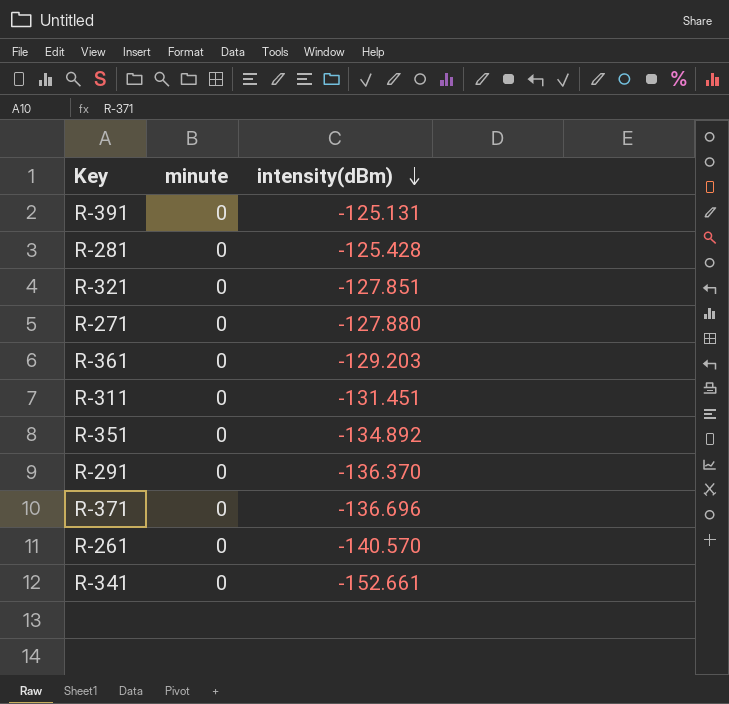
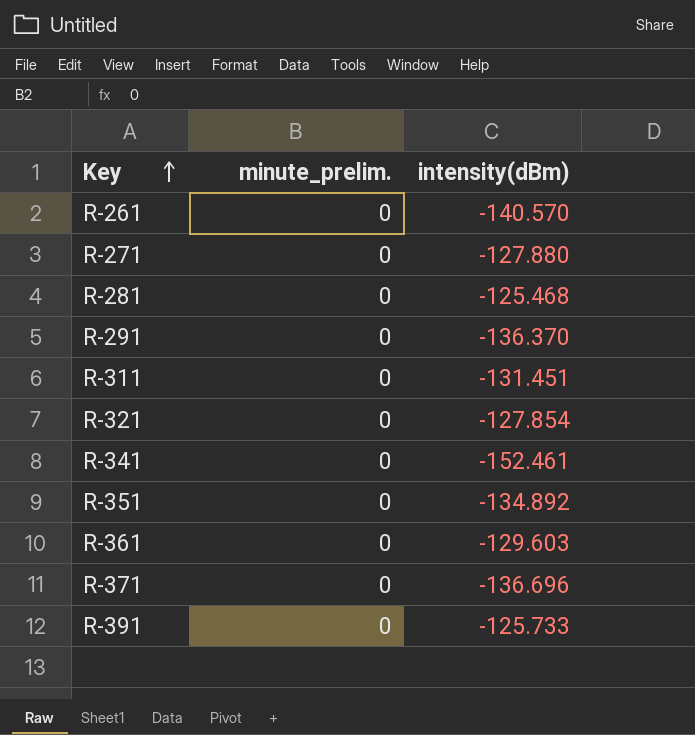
row order: intensity(dBm) descending -> Key ascending
column name: minute -> minute_prelim.
R-281 | intensity(dBm): -125.428 -> -125.468
R-321 | intensity(dBm): -127.851 -> -127.854
R-341 | intensity(dBm): -152.661 -> -152.461
R-361 | intensity(dBm): -129.203 -> -129.603
R-391 | intensity(dBm): -125.131 -> -125.733

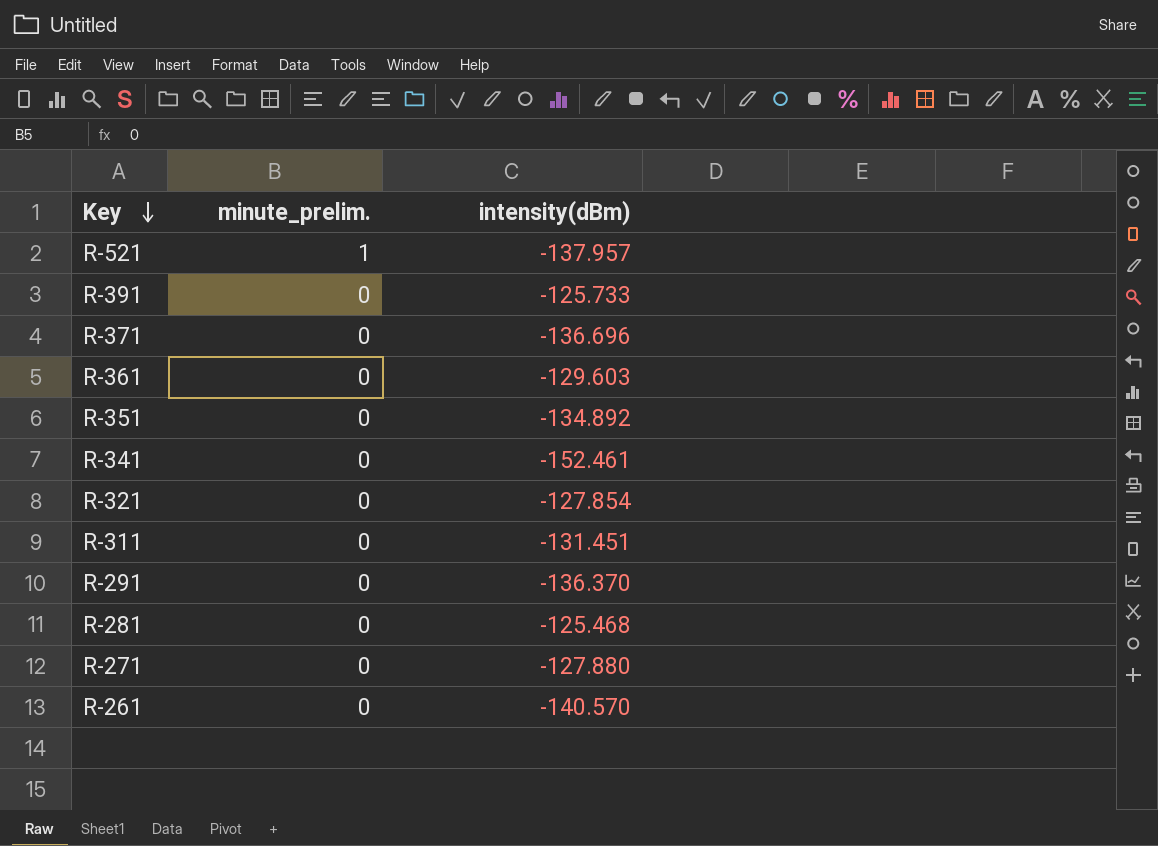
row order: Key ascending -> Key descending
row R-521: none -> 1 | -137.957

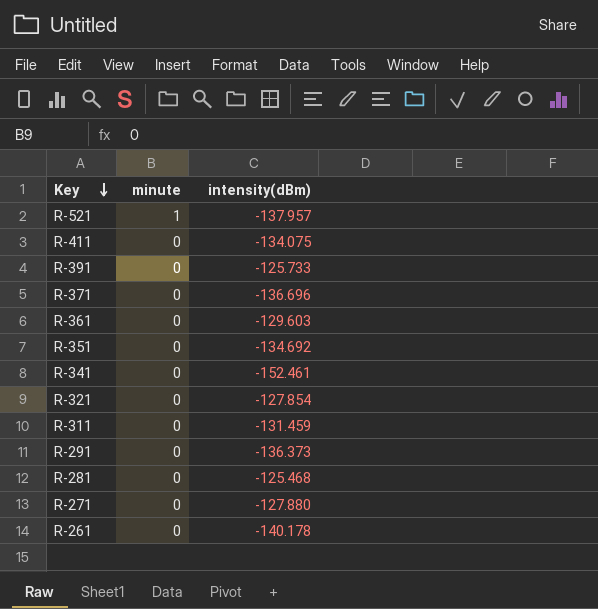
column name: minute_prelim. -> minute
row R-411: none -> 0 | -134.075
R-351 | intensity(dBm): -134.892 -> -134.692
R-311 | intensity(dBm): -131.451 -> -131.459
R-291 | intensity(dBm): -136.370 -> -136.373
R-261 | intensity(dBm): -140.570 -> -140.178

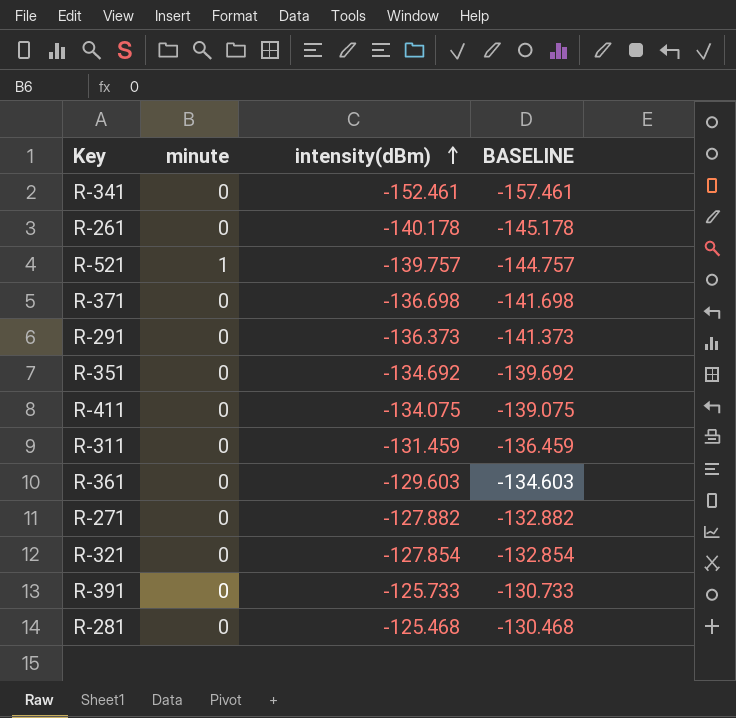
row order: Key descending -> intensity(dBm) ascending
column BASELINE | formula: none -> [intensity(dBm)] - 5
R-521 | intensity(dBm): -137.957 -> -139.757
R-371 | intensity(dBm): -136.696 -> -136.698
R-271 | intensity(dBm): -127.880 -> -127.882

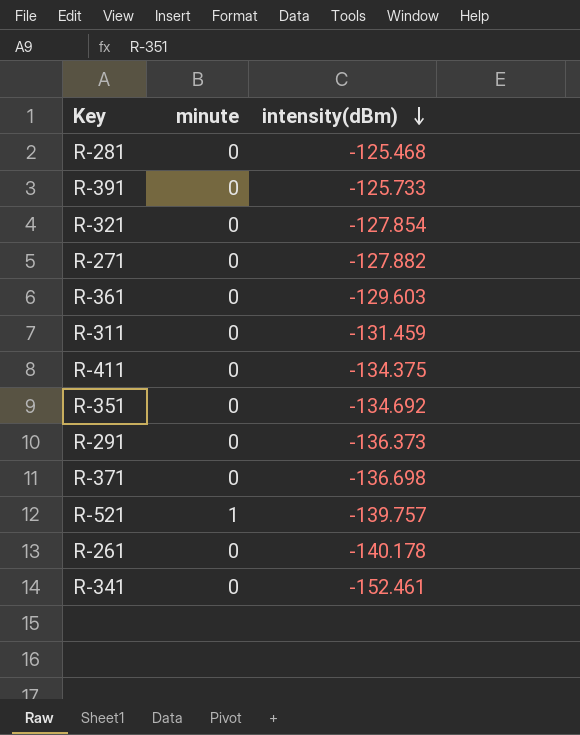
row order: intensity(dBm) ascending -> intensity(dBm) descending
column BASELINE | formula: [intensity(dBm)] - 5 -> none
R-411 | intensity(dBm): -134.075 -> -134.375

